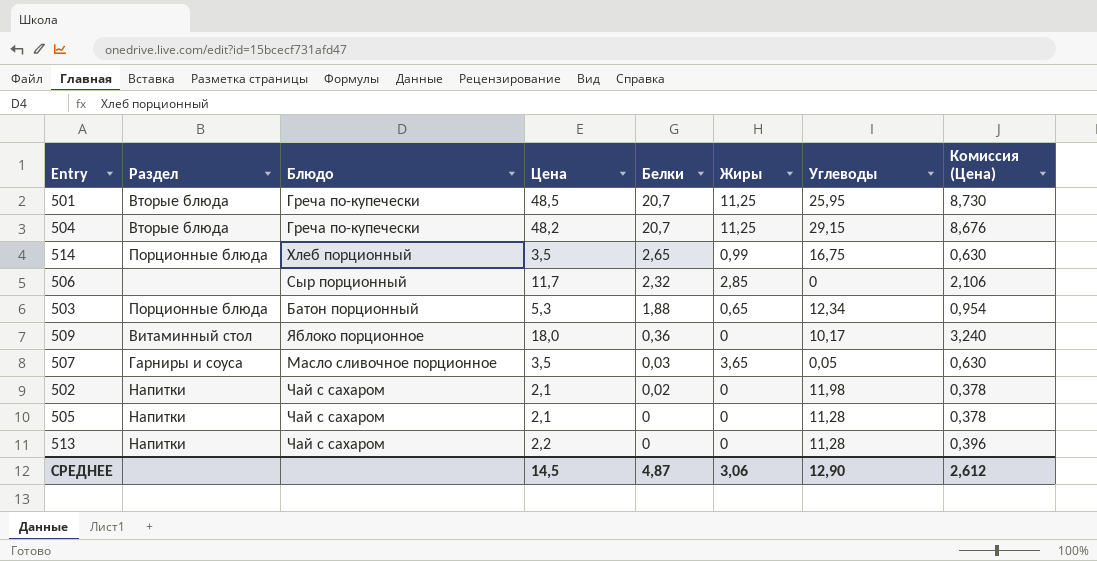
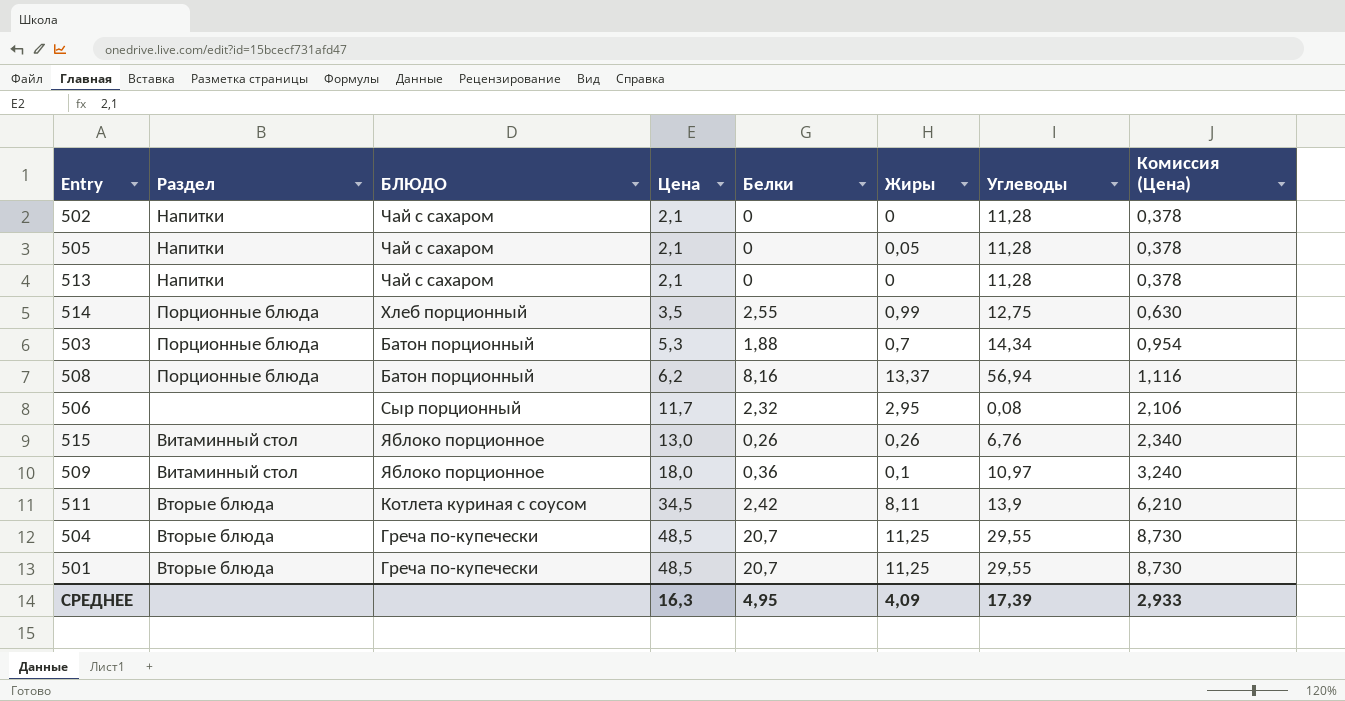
row order: Белки descending -> Цена ascending
column name: Блюдо -> БЛЮДО
row 507: Гарниры и соуса | Масло сливочное порционное | 3,5 | 0,03 | 3,65 | 0,05 | 0,630 -> none
502 | Белки: 0,02 -> 0
502 | Углеводы: 11,98 -> 11,28
505 | Жиры: 0 -> 0,05
513 | Цена: 2,2 -> 2,1
513 | Комиссия (Цена): 0,396 -> 0,378
514 | Белки: 2,65 -> 2,55
514 | Углеводы: 16,75 -> 12,75
503 | Жиры: 0,65 -> 0,7
503 | Углеводы: 12,34 -> 14,34
row 508: none -> Порционные блюда | Батон порционный | 6,2 | 8,16 | 13,37 | 56,94 | 1,116
506 | Жиры: 2,85 -> 2,95
506 | Углеводы: 0 -> 0,08
row 515: none -> Витаминный стол | Яблоко порционное | 13,0 | 0,26 | 0,26 | 6,76 | 2,340
509 | Жиры: 0 -> 0,1
509 | Углеводы: 10,17 -> 10,97
row 511: none -> Вторые блюда | Котлета куриная с соусом | 34,5 | 2,42 | 8,11 | 13,9 | 6,210
504 | Цена: 48,2 -> 48,5
504 | Углеводы: 29,15 -> 29,55
504 | Комиссия (Цена): 8,676 -> 8,730
501 | Углеводы: 25,95 -> 29,55
СРЕДНЕЕ | Цена: 14,5 -> 16,3
СРЕДНЕЕ | Белки: 4,87 -> 4,95
СРЕДНЕЕ | Жиры: 3,06 -> 4,09
СРЕДНЕЕ | Углеводы: 12,90 -> 17,39
СРЕДНЕЕ | Комиссия (Цена): 2,612 -> 2,933

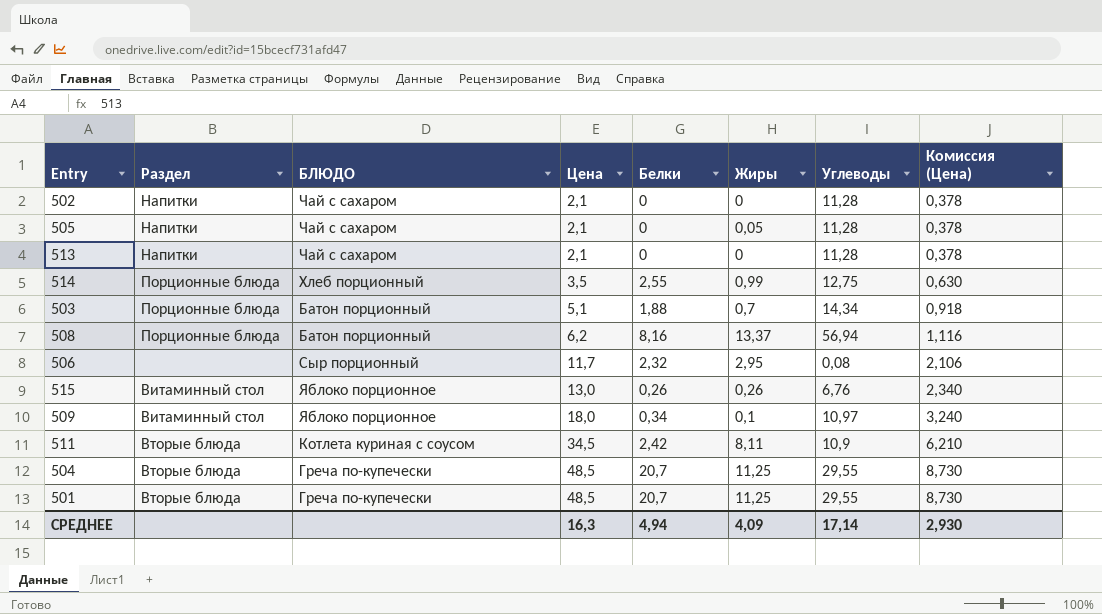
503 | Цена: 5,3 -> 5,1
503 | Комиссия (Цена): 0,954 -> 0,918
509 | Белки: 0,36 -> 0,34
511 | Углеводы: 13,9 -> 10,9
СРЕДНЕЕ | Белки: 4,95 -> 4,94
СРЕДНЕЕ | Углеводы: 17,39 -> 17,14
СРЕДНЕЕ | Комиссия (Цена): 2,933 -> 2,930

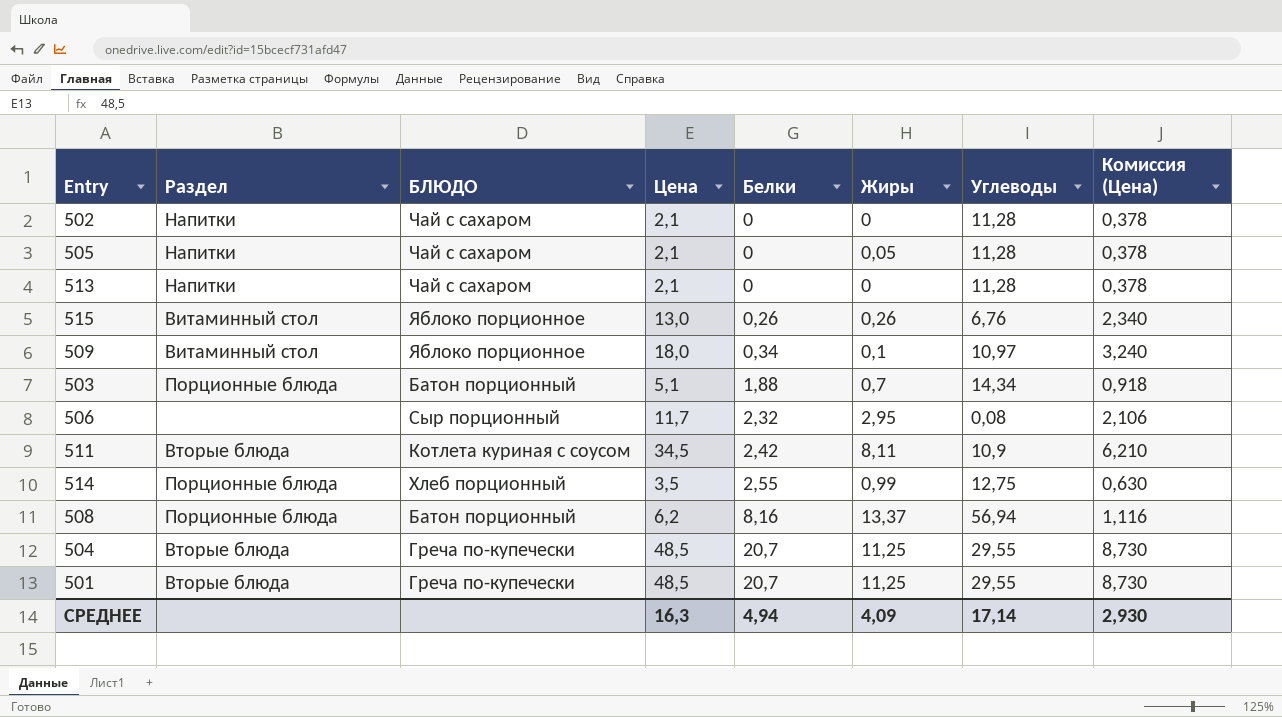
row order: Цена ascending -> Белки ascending

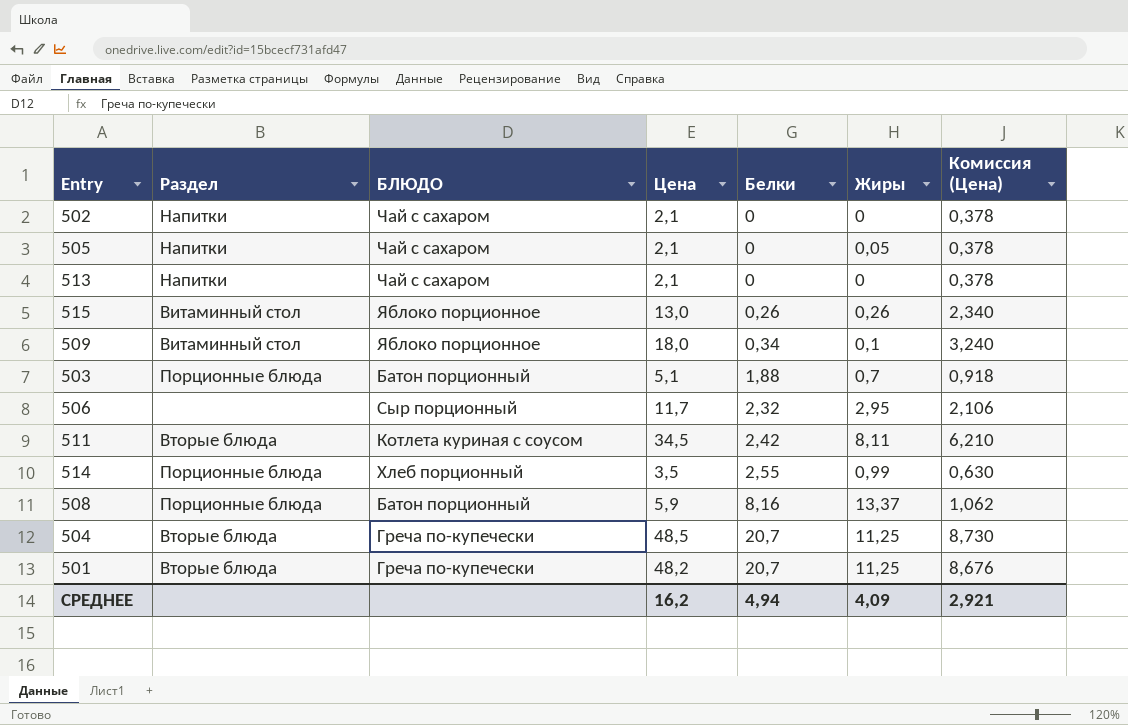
column Углеводы | position: 7 -> none
508 | Цена: 6,2 -> 5,9
508 | Комиссия (Цена): 1,116 -> 1,062
501 | Цена: 48,5 -> 48,2
501 | Комиссия (Цена): 8,730 -> 8,676
СРЕДНЕЕ | Цена: 16,3 -> 16,2
СРЕДНЕЕ | Комиссия (Цена): 2,930 -> 2,921

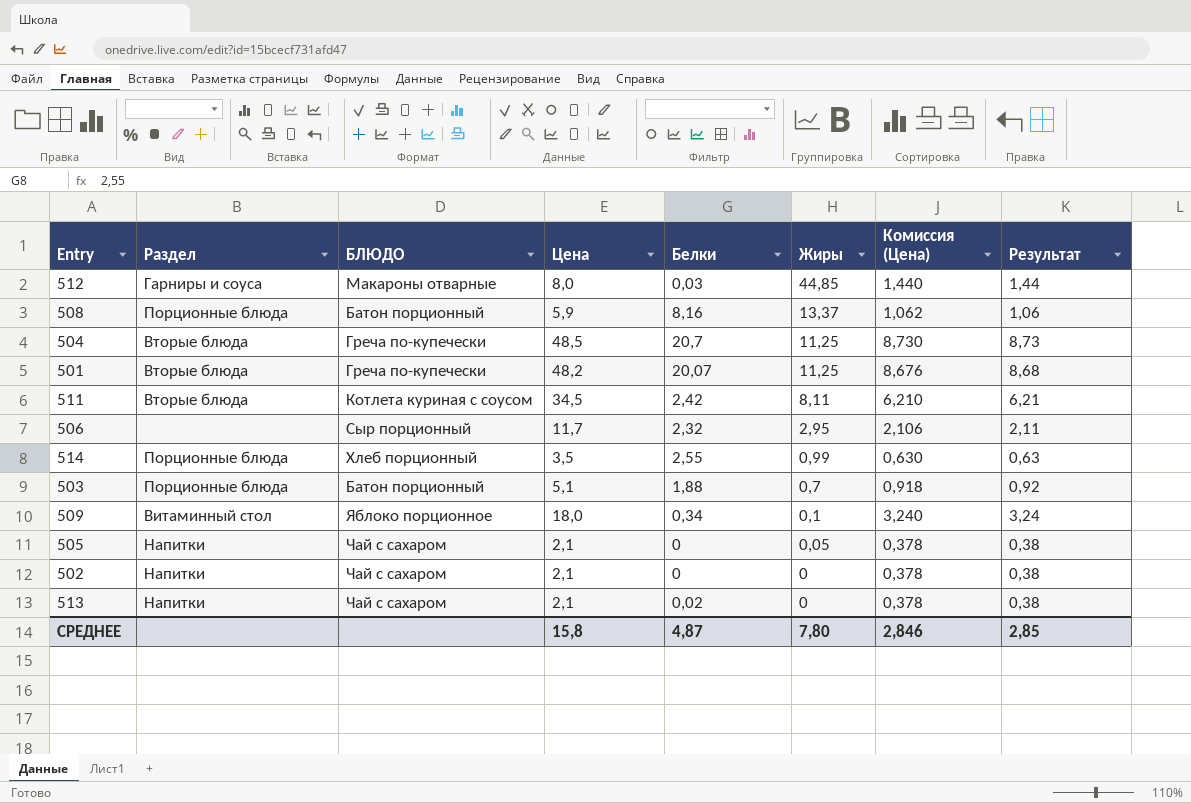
row order: Белки ascending -> Жиры descending
column Результат | formula: none -> [Цена] * 0,18
row 515: Витаминный стол | Яблоко порционное | 13,0 | 0,26 | 0,26 | 2,340 -> none
row 512: none -> Гарниры и соуса | Макароны отварные | 8,0 | 0,03 | 44,85 | 1,440 | 1,44
501 | Белки: 20,7 -> 20,07
513 | Белки: 0 -> 0,02
СРЕДНЕЕ | Цена: 16,2 -> 15,8
СРЕДНЕЕ | Белки: 4,94 -> 4,87
СРЕДНЕЕ | Жиры: 4,09 -> 7,80
СРЕДНЕЕ | Комиссия (Цена): 2,921 -> 2,846

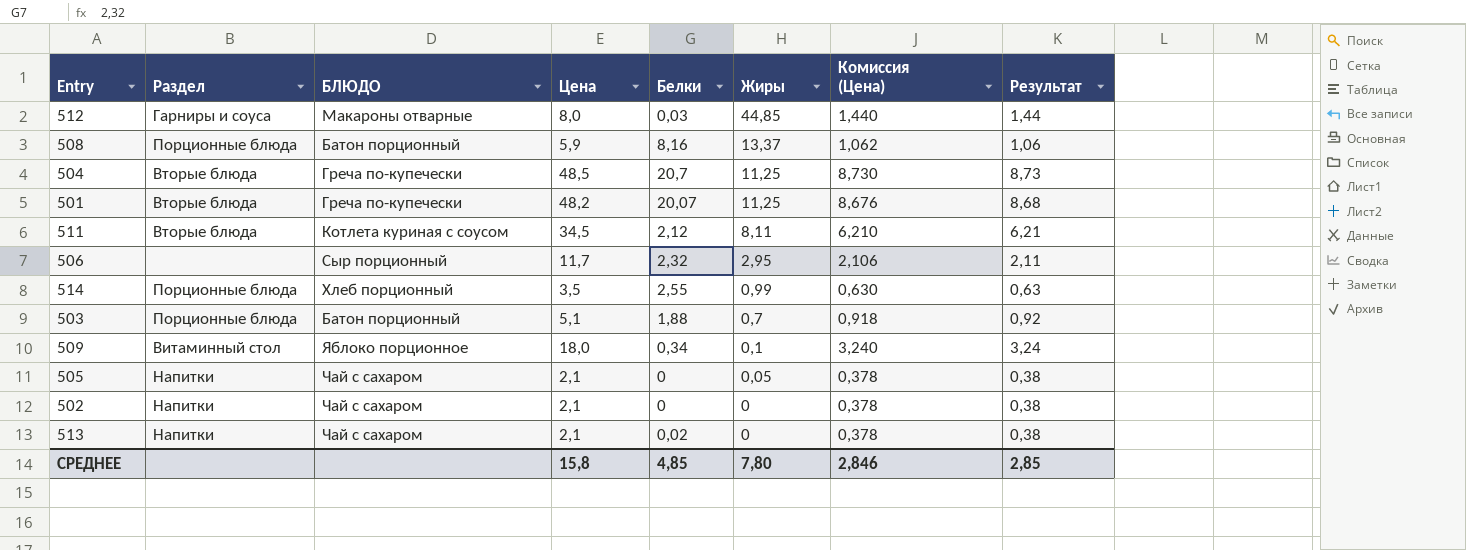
511 | Белки: 2,42 -> 2,12
СРЕДНЕЕ | Белки: 4,87 -> 4,85

